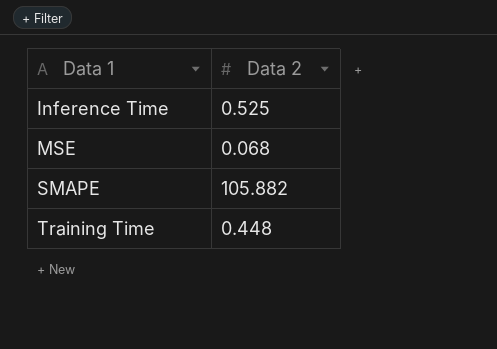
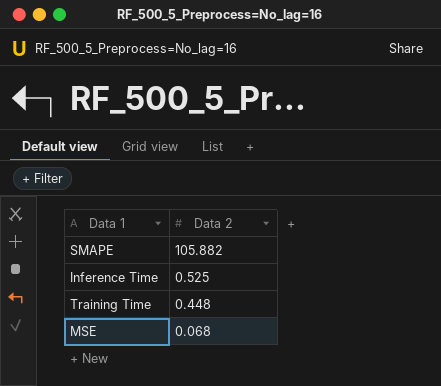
row order: Data 1 ascending -> Data 2 descending

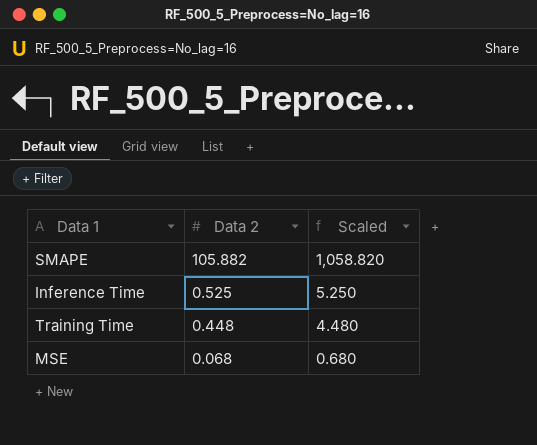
column Scaled | formula: none -> [Data 2] * 10

